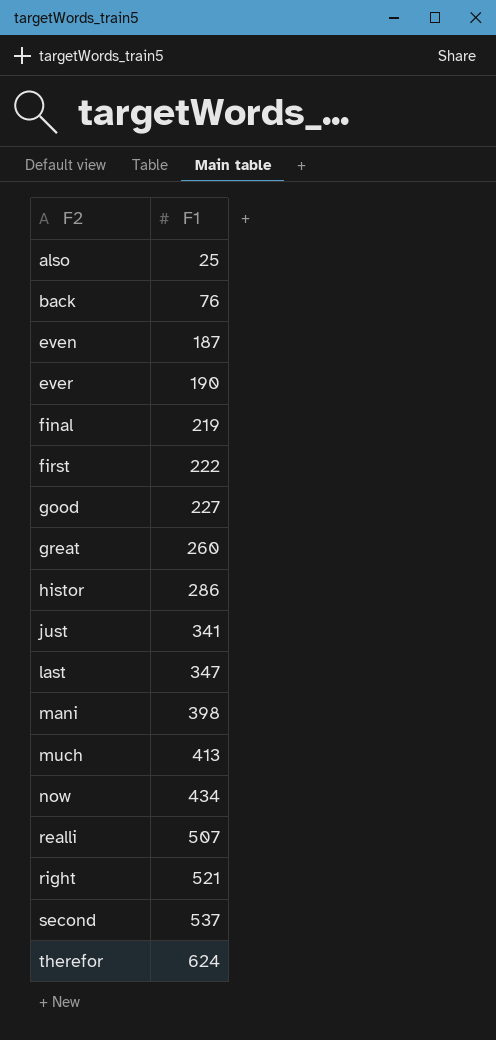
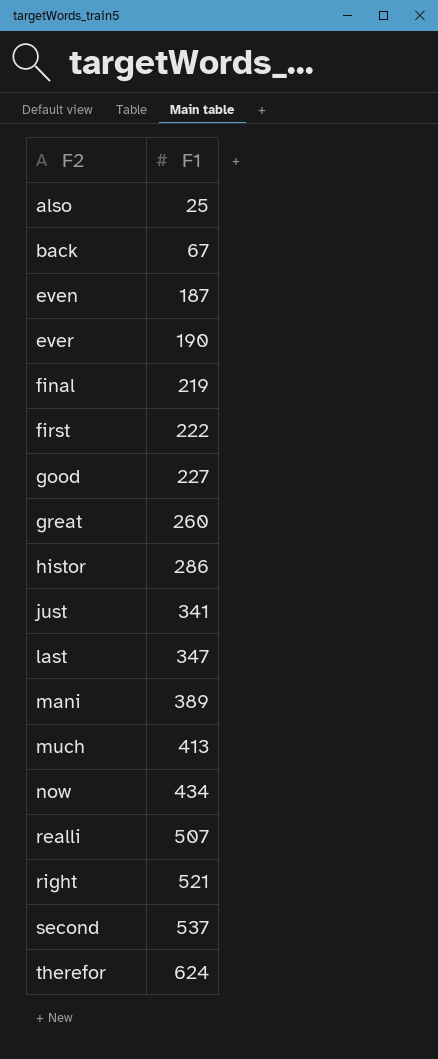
back | F1: 76 -> 67
mani | F1: 398 -> 389

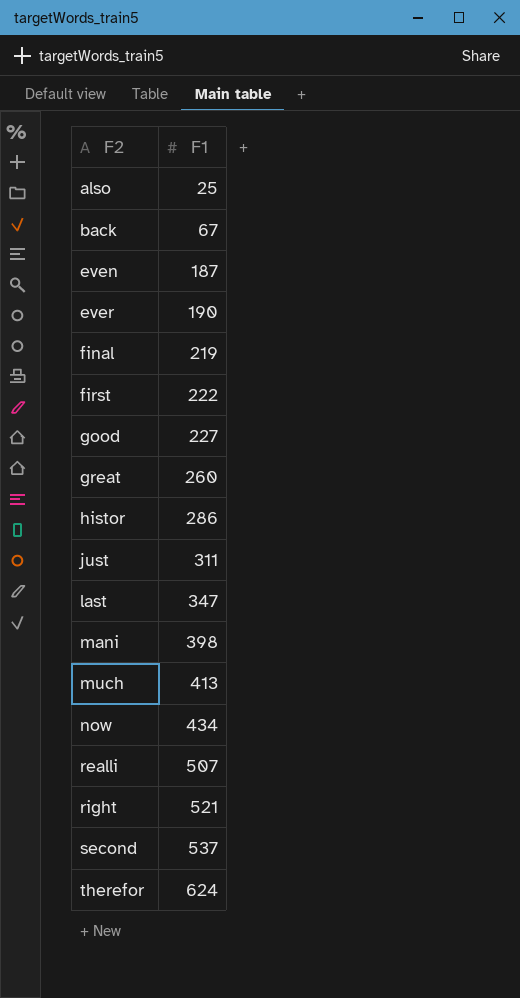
just | F1: 341 -> 311
mani | F1: 389 -> 398

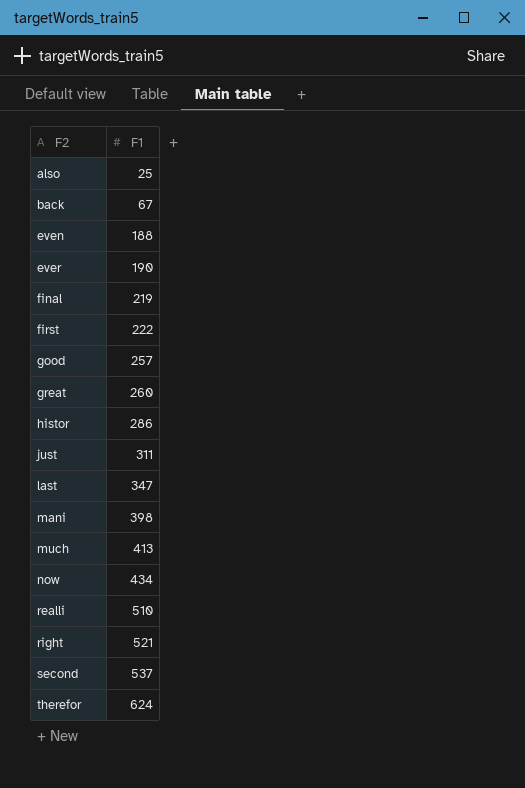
even | F1: 187 -> 188
good | F1: 227 -> 257
realli | F1: 507 -> 510

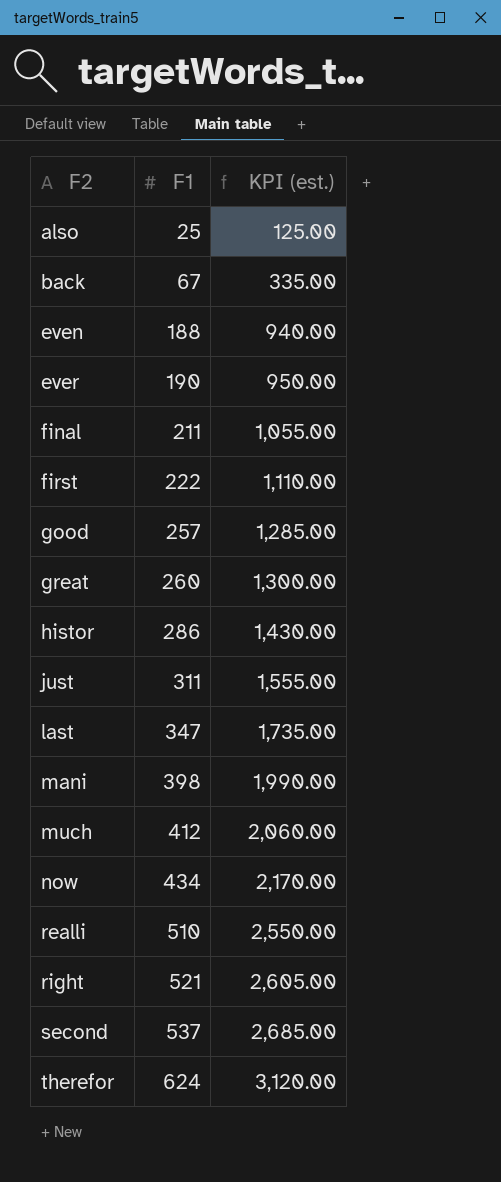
column KPI (est.) | formula: none -> [F1] * 5
final | F1: 219 -> 211
much | F1: 413 -> 412

